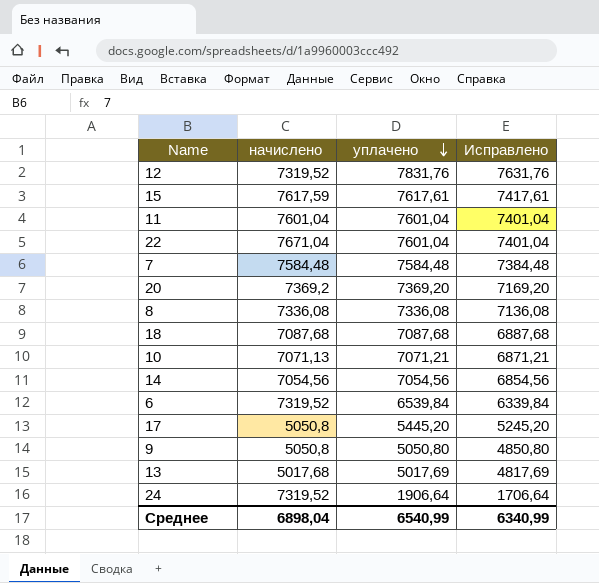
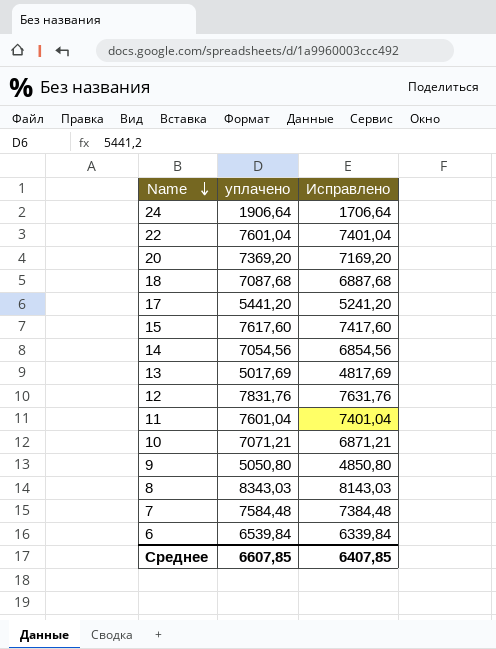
row order: уплачено descending -> Name descending
column начислено | position: 2 -> none
17 | уплачено: 5445,20 -> 5441,20
17 | Исправлено: 5245,20 -> 5241,20
15 | уплачено: 7617,61 -> 7617,60
15 | Исправлено: 7417,61 -> 7417,60
8 | уплачено: 7336,08 -> 8343,03
8 | Исправлено: 7136,08 -> 8143,03
Среднее | уплачено: 6540,99 -> 6607,85
Среднее | Исправлено: 6340,99 -> 6407,85

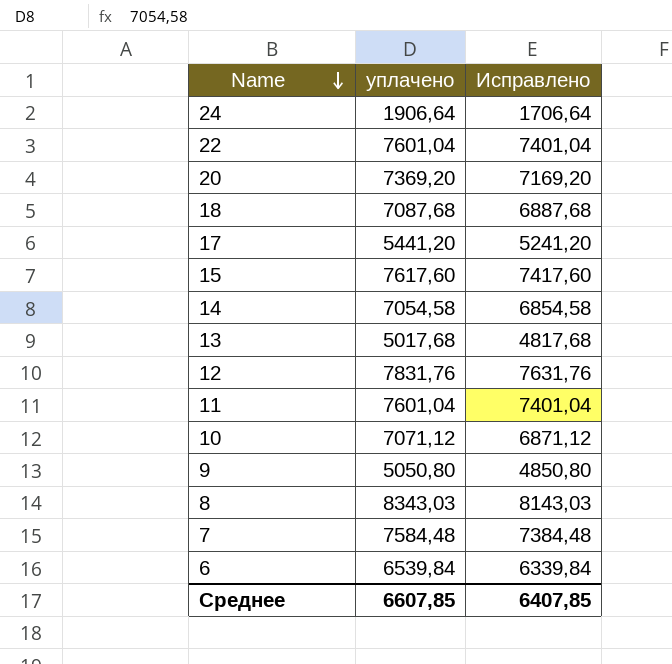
14 | уплачено: 7054,56 -> 7054,58
14 | Исправлено: 6854,56 -> 6854,58
13 | уплачено: 5017,69 -> 5017,68
13 | Исправлено: 4817,69 -> 4817,68
10 | уплачено: 7071,21 -> 7071,12
10 | Исправлено: 6871,21 -> 6871,12

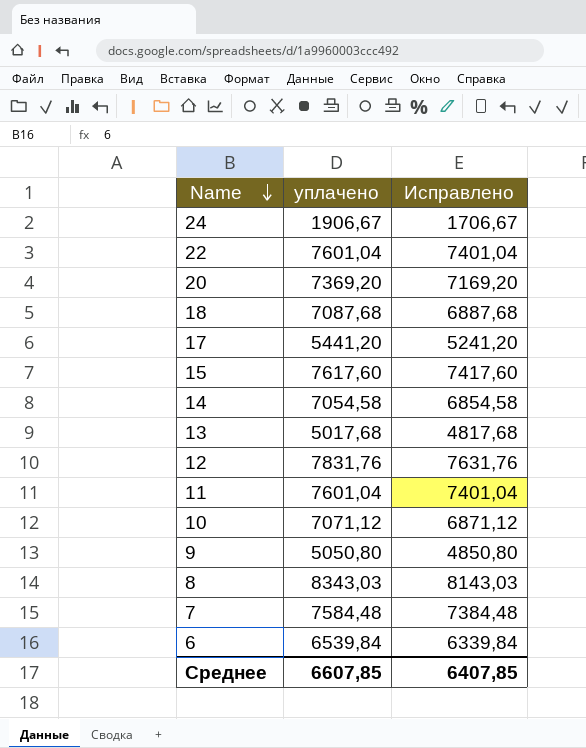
24 | уплачено: 1906,64 -> 1906,67
24 | Исправлено: 1706,64 -> 1706,67

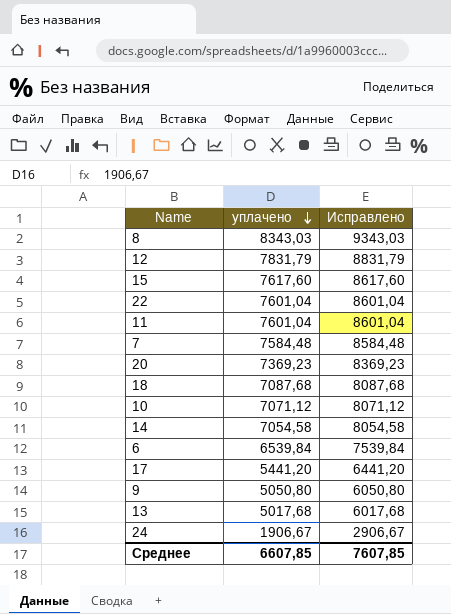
row order: Name descending -> уплачено descending
column Исправлено | formula: [уплачено] - 200 -> [уплачено] + 1000
12 | уплачено: 7831,76 -> 7831,79
20 | уплачено: 7369,20 -> 7369,23
Среднее | Исправлено: 6407,85 -> 7607,85

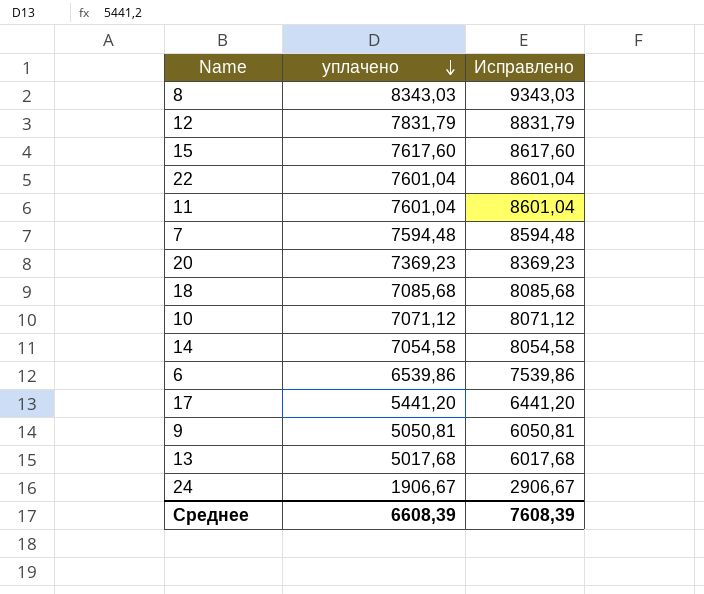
7 | уплачено: 7584,48 -> 7594,48
7 | Исправлено: 8584,48 -> 8594,48
18 | уплачено: 7087,68 -> 7085,68
18 | Исправлено: 8087,68 -> 8085,68
6 | уплачено: 6539,84 -> 6539,86
6 | Исправлено: 7539,84 -> 7539,86
9 | уплачено: 5050,80 -> 5050,81
9 | Исправлено: 6050,80 -> 6050,81
Среднее | уплачено: 6607,85 -> 6608,39
Среднее | Исправлено: 7607,85 -> 7608,39

